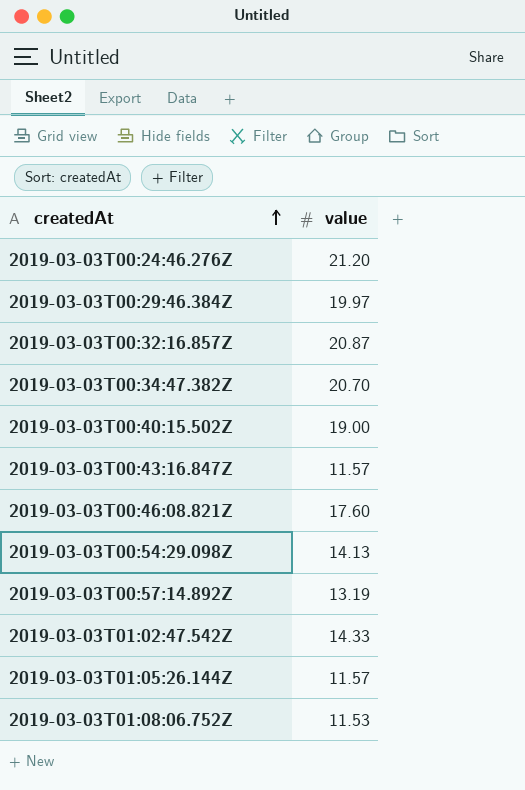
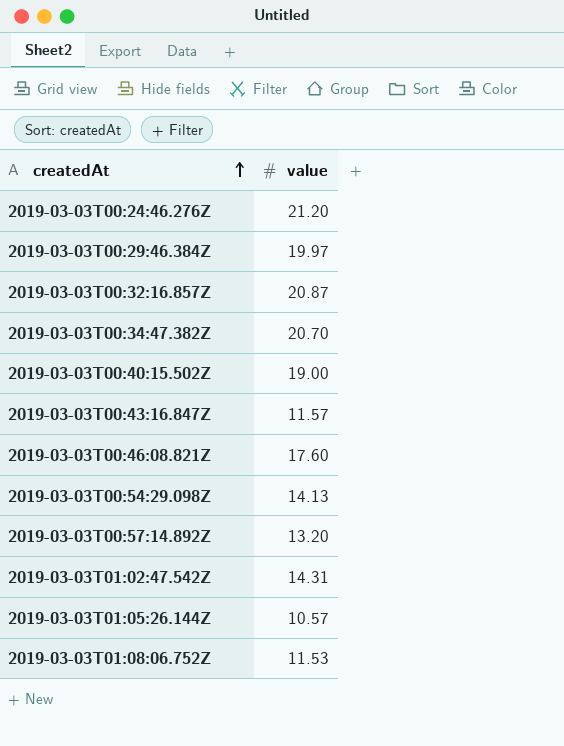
2019-03-03T00:57:14.892Z | value: 13.19 -> 13.20
2019-03-03T01:02:47.542Z | value: 14.33 -> 14.31
2019-03-03T01:05:26.144Z | value: 11.57 -> 10.57

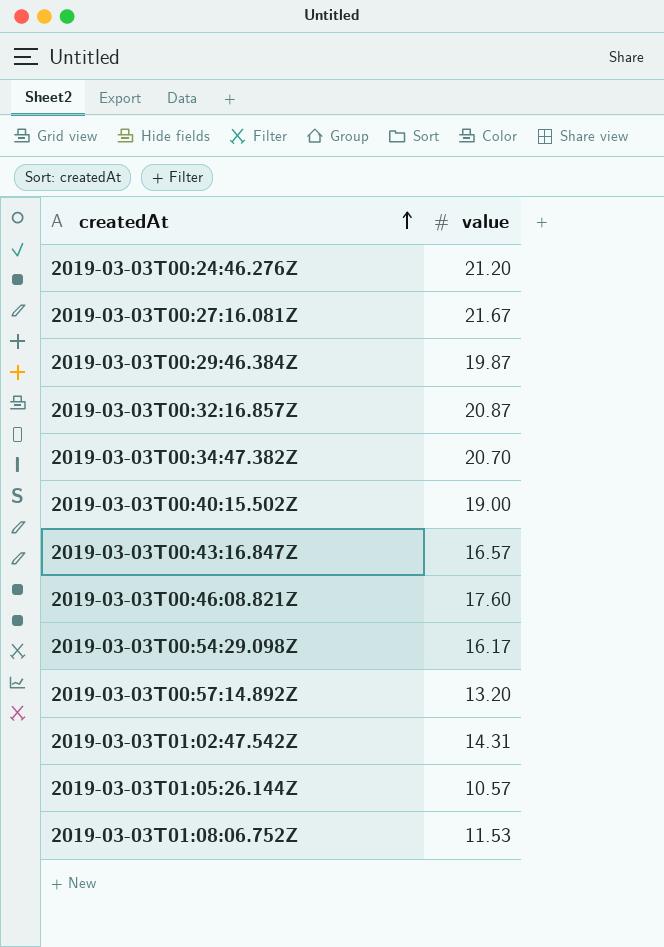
row 2019-03-03T00:27:16.081Z: none -> 21.67
2019-03-03T00:29:46.384Z | value: 19.97 -> 19.87
2019-03-03T00:43:16.847Z | value: 11.57 -> 16.57
2019-03-03T00:54:29.098Z | value: 14.13 -> 16.17

